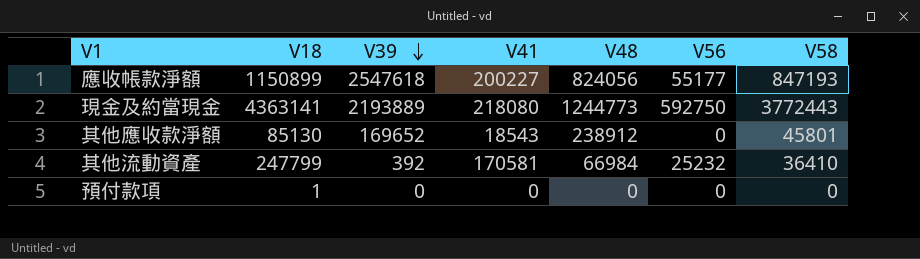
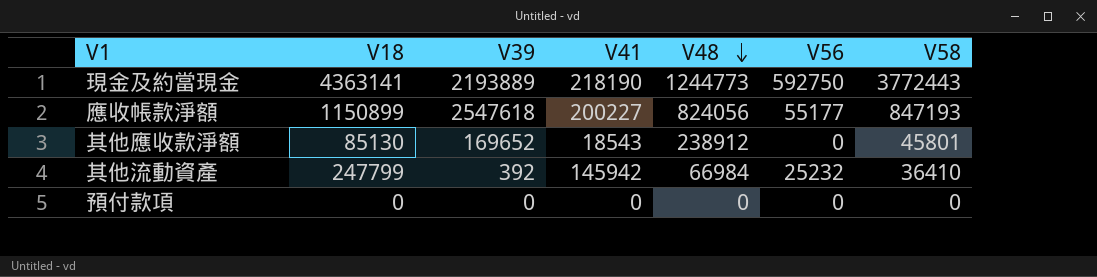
row order: V39 descending -> V48 descending
現金及約當現金 | V41: 218080 -> 218190
其他流動資產 | V41: 170581 -> 145942
預付款項 | V18: 1 -> 0

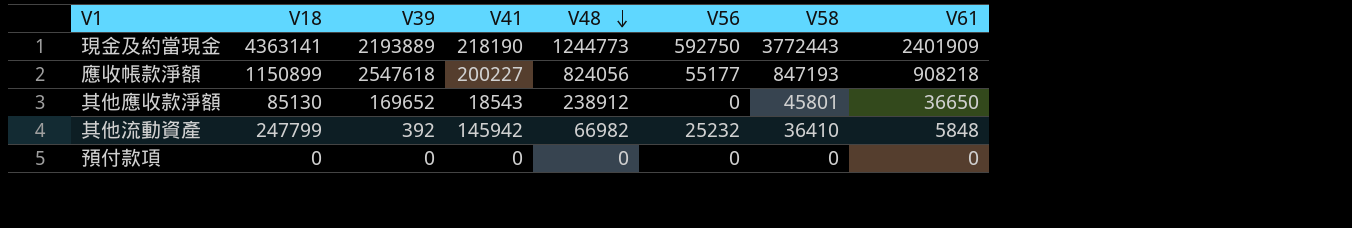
column V61 | position: none -> 8
其他流動資產 | V48: 66984 -> 66982

